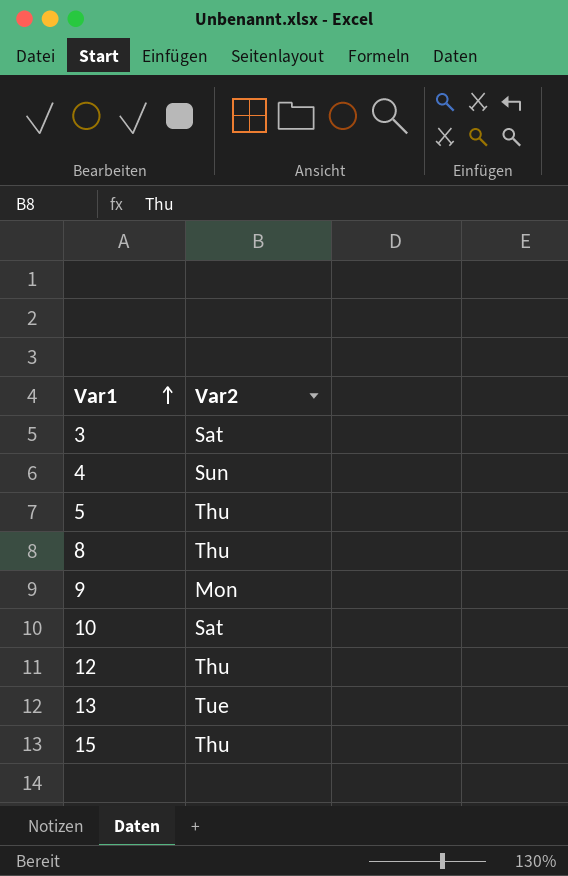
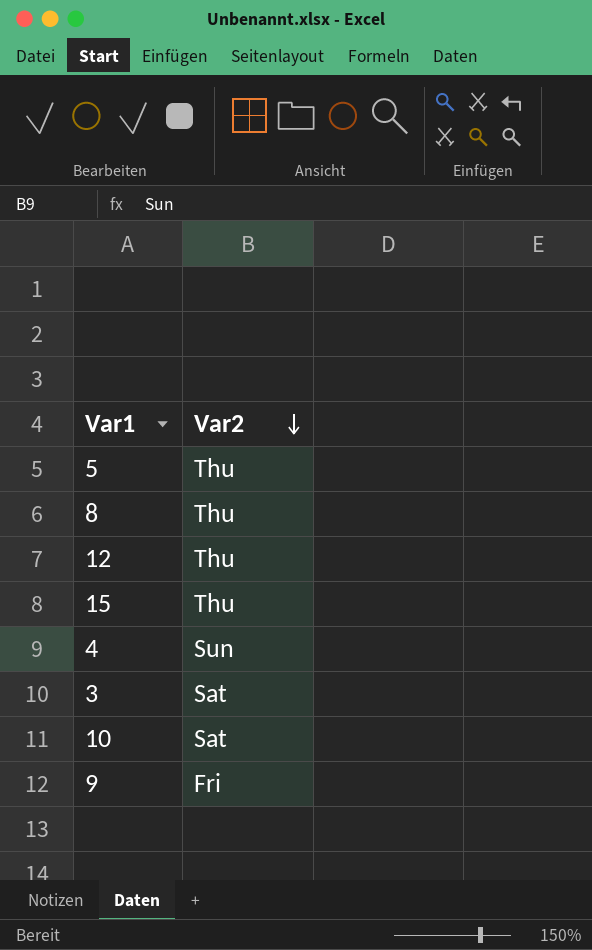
row order: Var1 ascending -> Var2 descending
row 13: Tue -> none
9 | Var2: Mon -> Fri

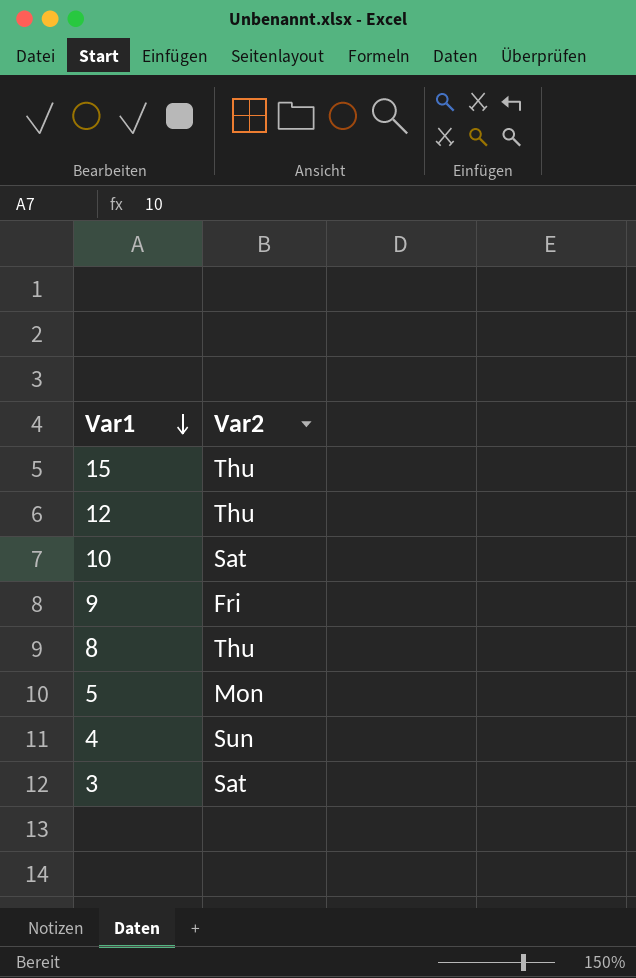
row order: Var2 descending -> Var1 descending
5 | Var2: Thu -> Mon

